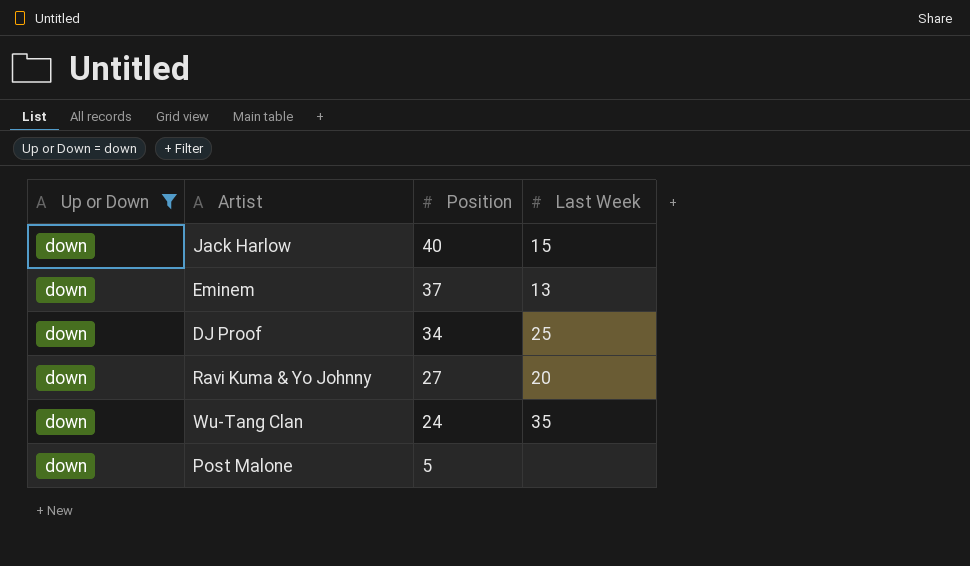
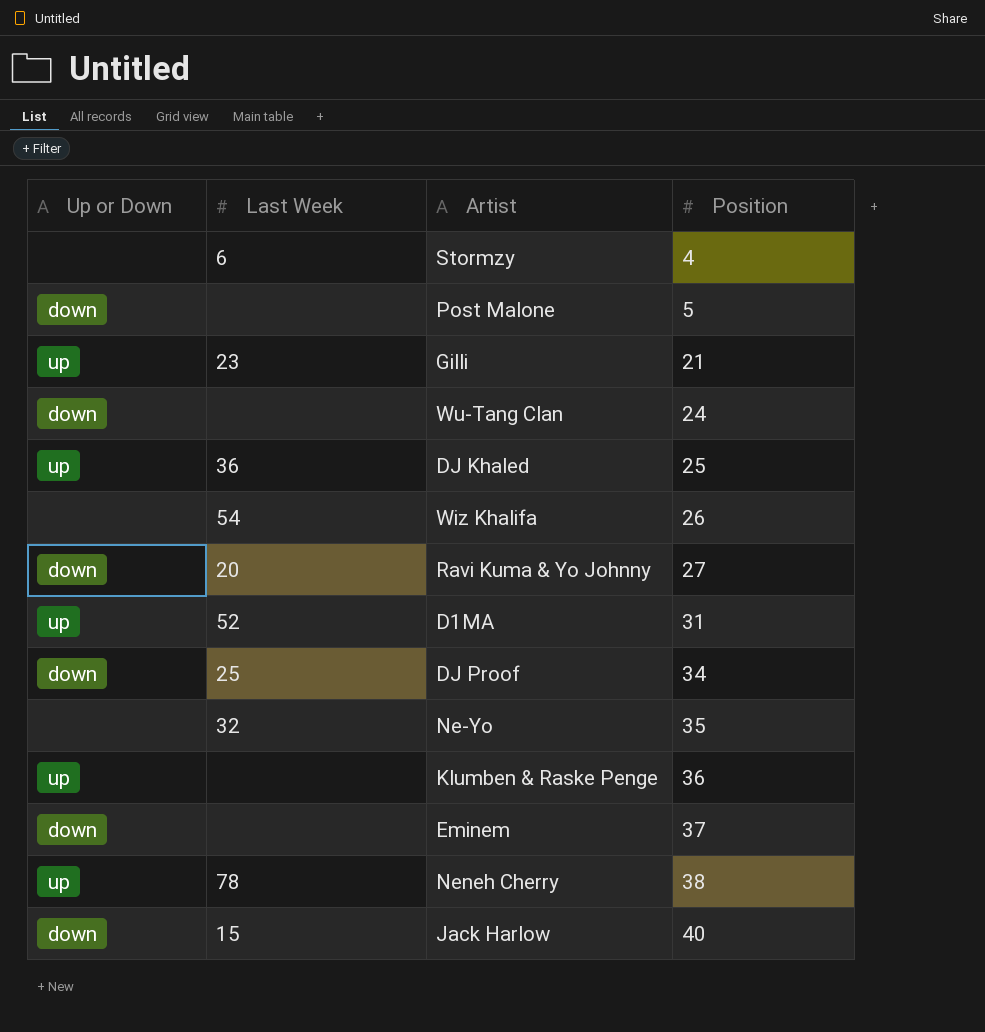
filter: Up or Down = down -> none
row order: Position descending -> Position ascending
column Last Week | position: 4 -> 2
Wu-Tang Clan | Last Week: 35 -> none
Eminem | Last Week: 13 -> none

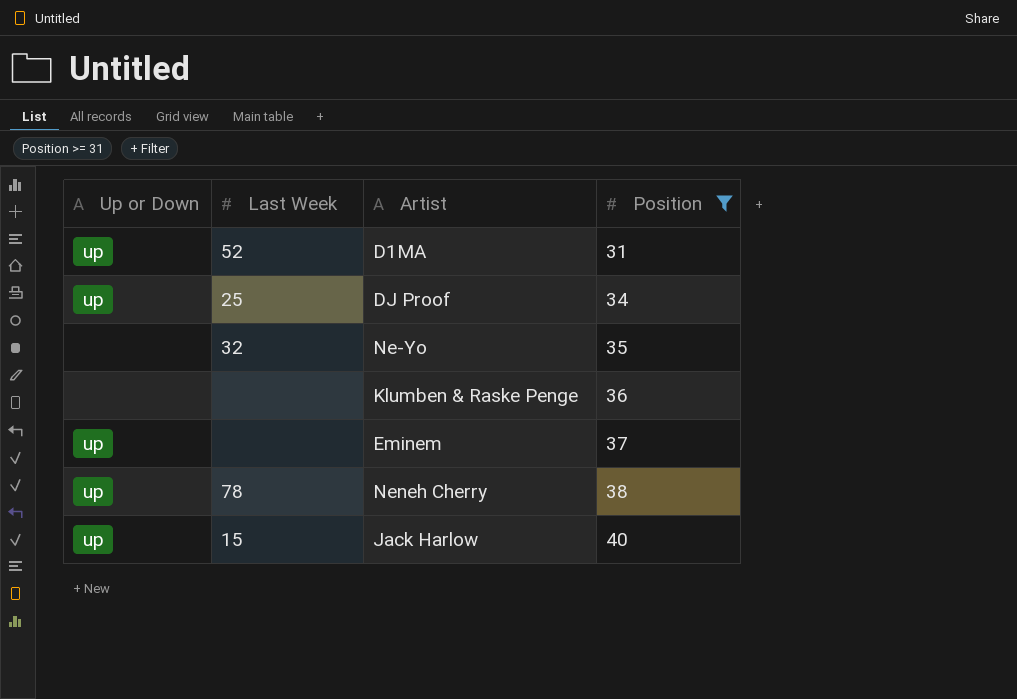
filter: none -> Position >= 31
DJ Proof | Up or Down: down -> up
Klumben & Raske Penge | Up or Down: up -> none
Eminem | Up or Down: down -> up
Jack Harlow | Up or Down: down -> up

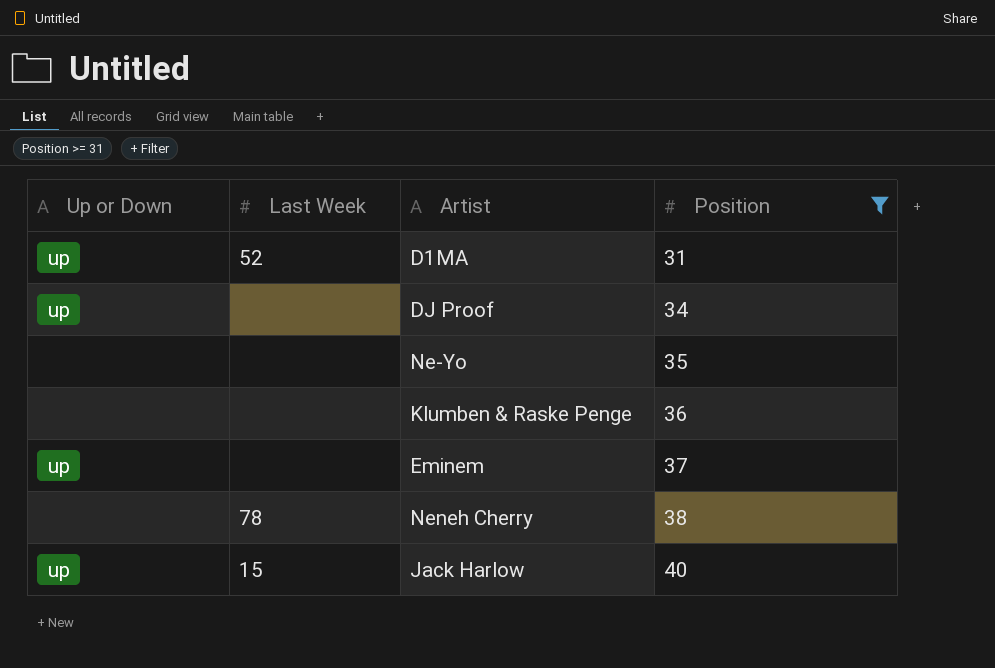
DJ Proof | Last Week: 25 -> none
Ne-Yo | Last Week: 32 -> none
Neneh Cherry | Up or Down: up -> none

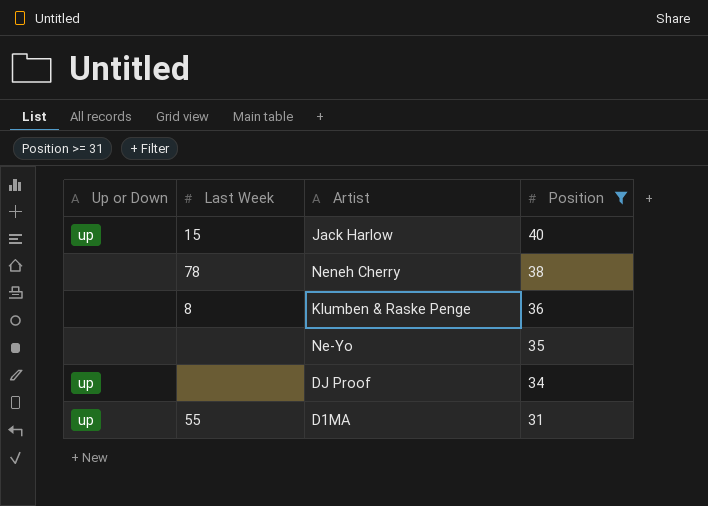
row order: Position ascending -> Position descending
row Eminem: up | none | 37 -> none
Klumben & Raske Penge | Last Week: none -> 8
D1MA | Last Week: 52 -> 55

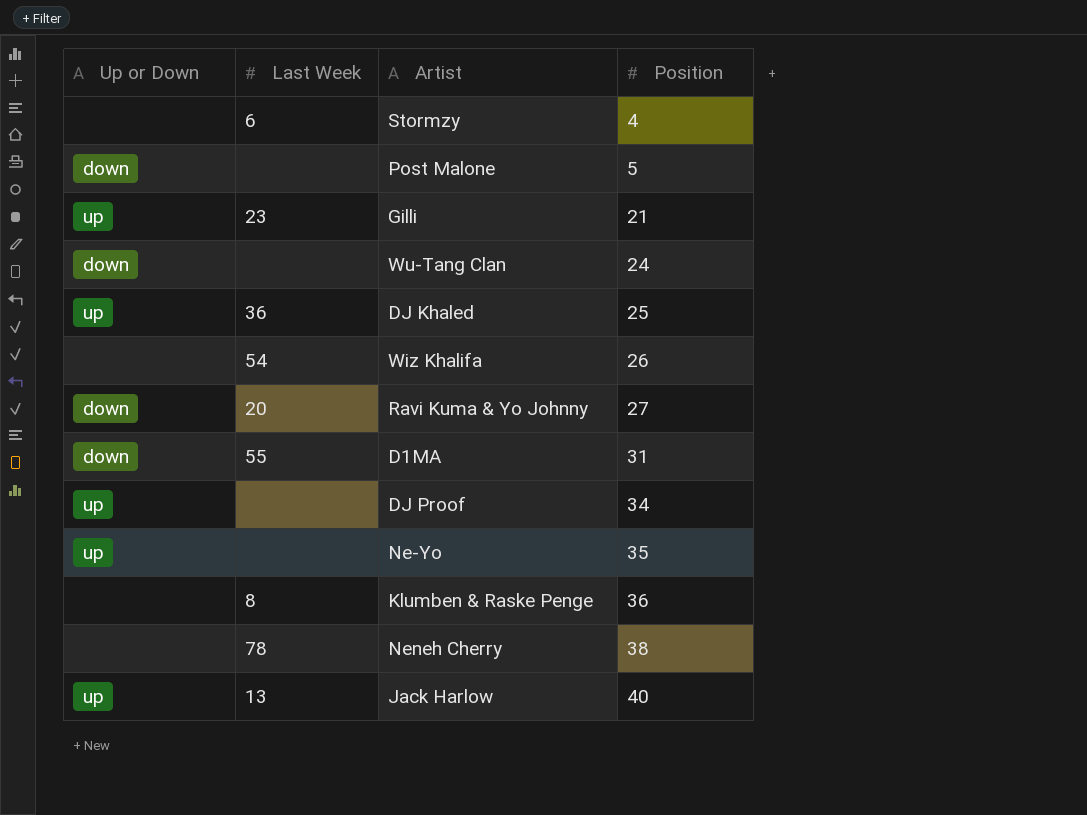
filter: Position >= 31 -> none
row order: Position descending -> Position ascending
D1MA | Up or Down: up -> down
Ne-Yo | Up or Down: none -> up
Jack Harlow | Last Week: 15 -> 13

